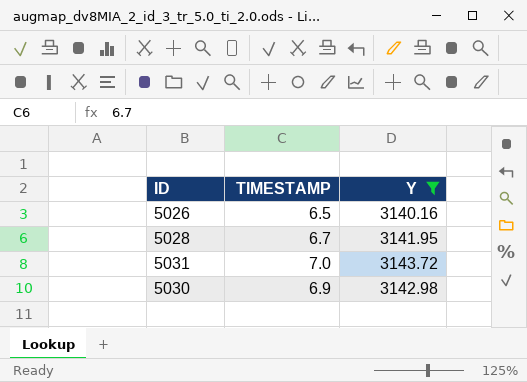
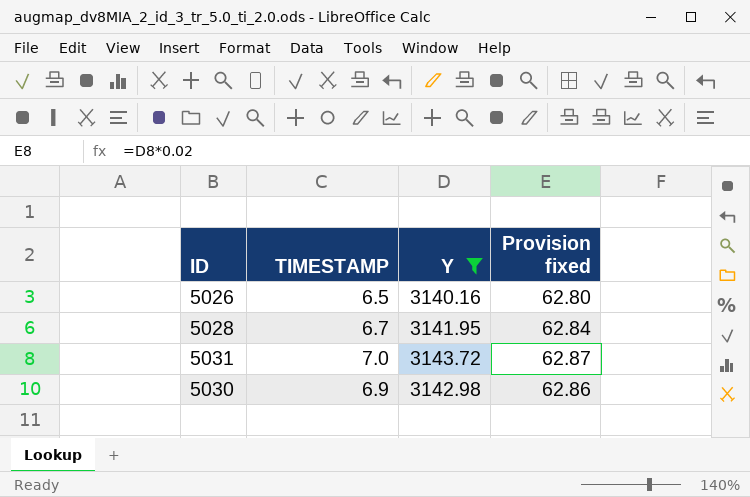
column Provision fixed | formula: none -> [Y] * 0.02

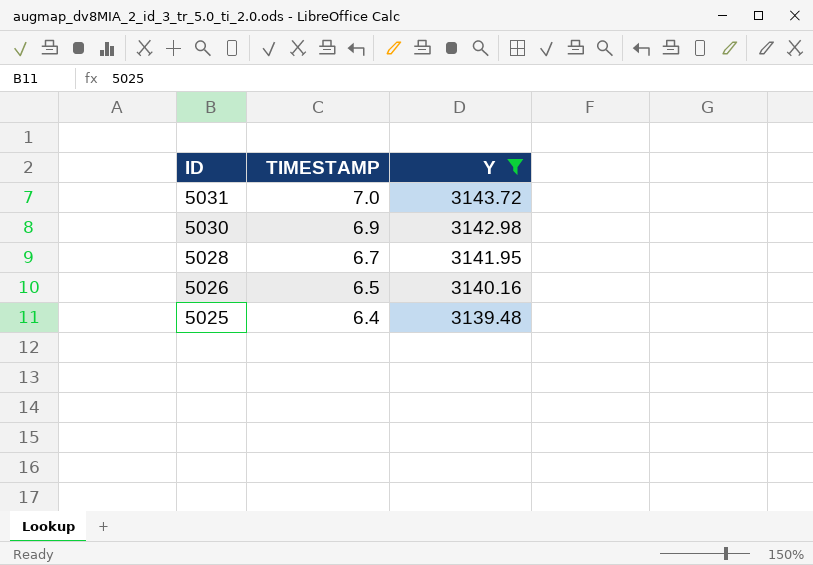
row order: none -> ID descending
column Provision fixed | formula: [Y] * 0.02 -> none
row 5025: none -> 6.4 | 3139.48

